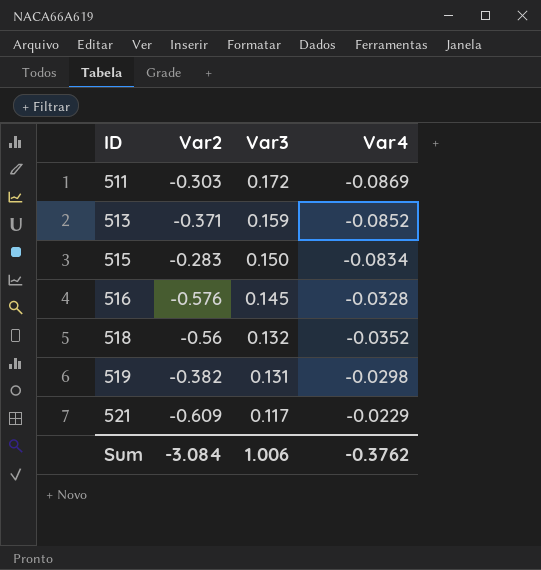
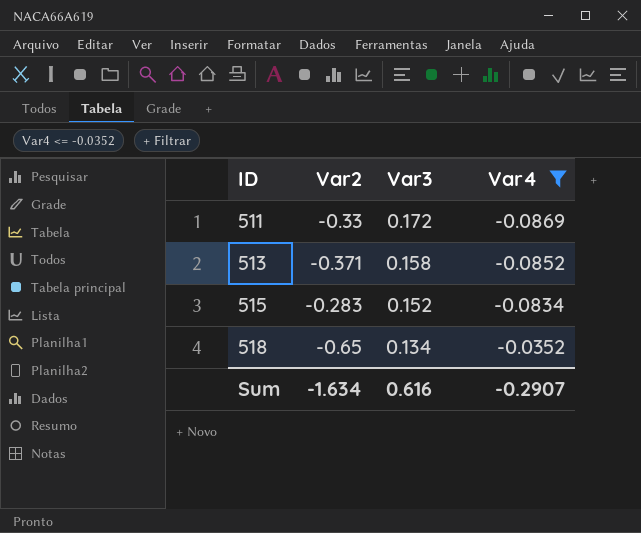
filter: none -> Var4 <= -0.0352
511 | Var2: -0.303 -> -0.33
513 | Var3: 0.159 -> 0.158
515 | Var3: 0.150 -> 0.152
518 | Var2: -0.56 -> -0.65
518 | Var3: 0.132 -> 0.134
Sum | Var2: -3.084 -> -1.634
Sum | Var3: 1.006 -> 0.616
Sum | Var4: -0.3762 -> -0.2907

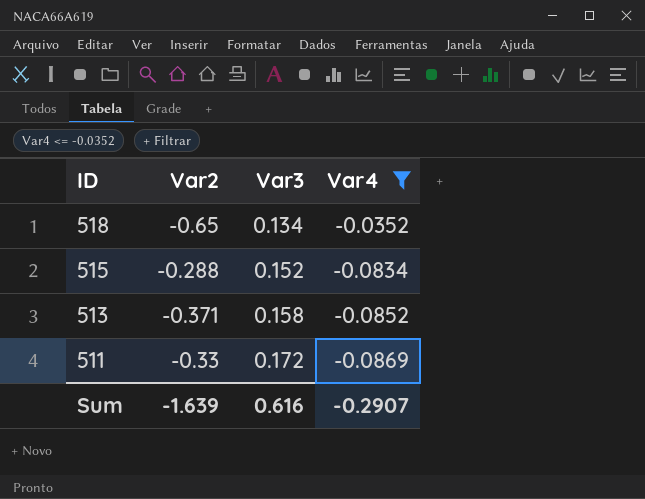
row order: ID ascending -> ID descending
515 | Var2: -0.283 -> -0.288
Sum | Var2: -1.634 -> -1.639

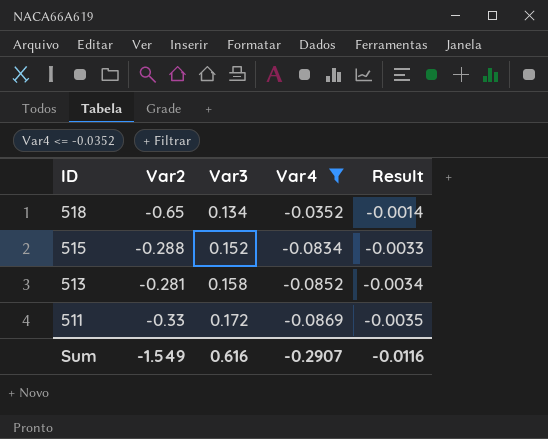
column Result | formula: none -> [Var4] * 0.04
513 | Var2: -0.371 -> -0.281
Sum | Var2: -1.639 -> -1.549

